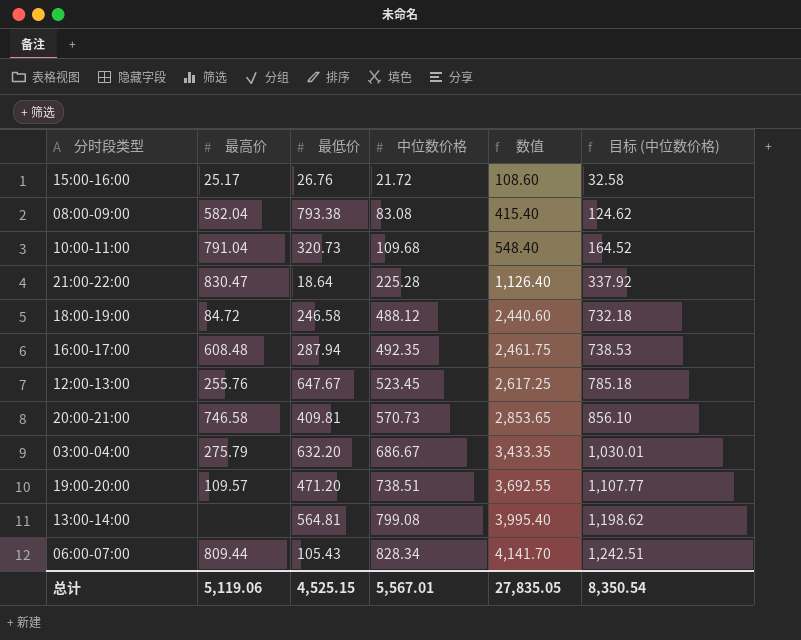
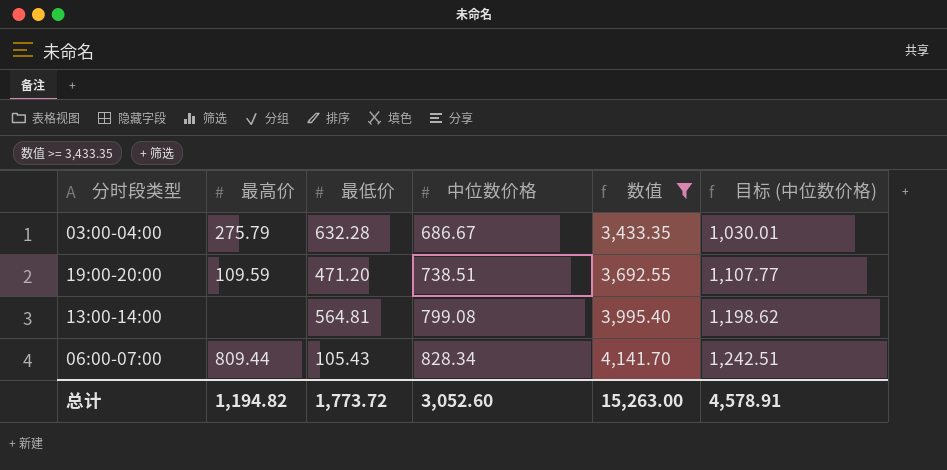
filter: none -> 数值 >= 3,433.35
03:00-04:00 | 最低价: 632.20 -> 632.28
19:00-20:00 | 最高价: 109.57 -> 109.59
总计 | 最高价: 5,119.06 -> 1,194.82
总计 | 最低价: 4,525.15 -> 1,773.72
总计 | 中位数价格: 5,567.01 -> 3,052.60
总计 | 数值: 27,835.05 -> 15,263.00
总计 | 目标 (中位数价格): 8,350.54 -> 4,578.91

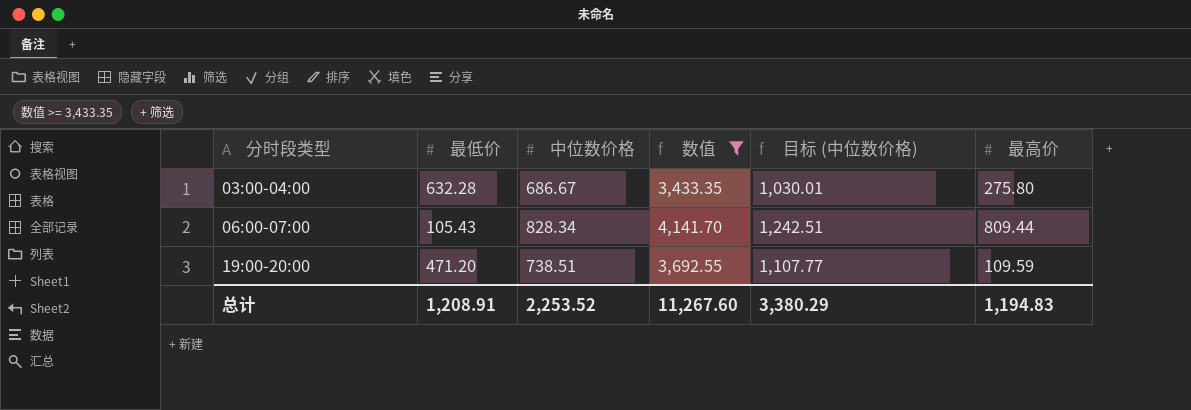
row order: 中位数价格 ascending -> 分时段类型 ascending
column 最高价 | position: 2 -> 6
row 13:00-14:00: none | 564.81 | 799.08 | 3,995.40 | 1,198.62 -> none
03:00-04:00 | 最高价: 275.79 -> 275.80
总计 | 最低价: 1,773.72 -> 1,208.91
总计 | 中位数价格: 3,052.60 -> 2,253.52
总计 | 数值: 15,263.00 -> 11,267.60
总计 | 目标 (中位数价格): 4,578.91 -> 3,380.29
总计 | 最高价: 1,194.82 -> 1,194.83

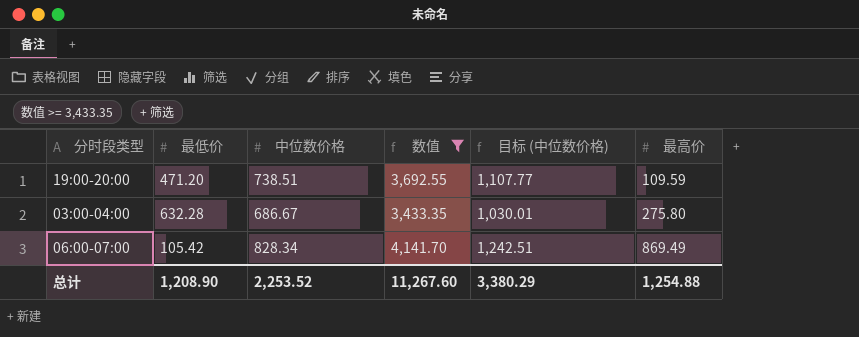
row order: 分时段类型 ascending -> 最高价 ascending
06:00-07:00 | 最低价: 105.43 -> 105.42
06:00-07:00 | 最高价: 809.44 -> 869.49
总计 | 最低价: 1,208.91 -> 1,208.90
总计 | 最高价: 1,194.83 -> 1,254.88

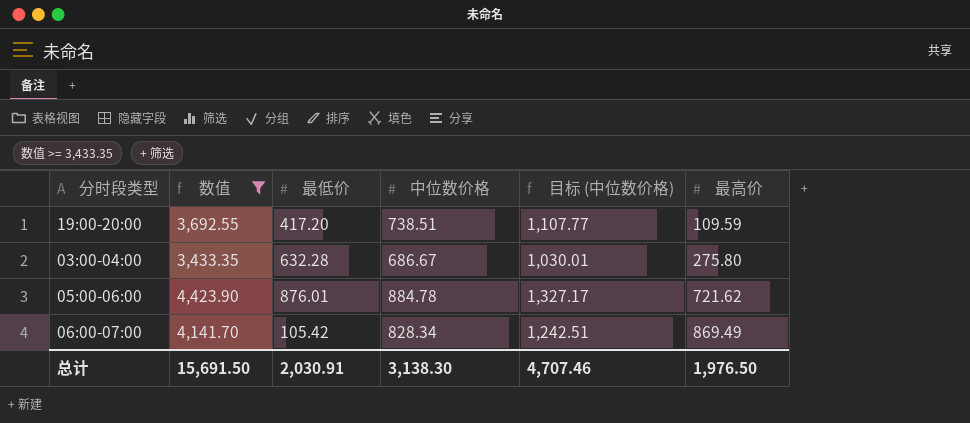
column 数值 | position: 4 -> 2
19:00-20:00 | 最低价: 471.20 -> 417.20
row 05:00-06:00: none -> 4,423.90 | 876.01 | 884.78 | 1,327.17 | 721.62
总计 | 数值: 11,267.60 -> 15,691.50
总计 | 最低价: 1,208.90 -> 2,030.91
总计 | 中位数价格: 2,253.52 -> 3,138.30
总计 | 目标 (中位数价格): 3,380.29 -> 4,707.46
总计 | 最高价: 1,254.88 -> 1,976.50

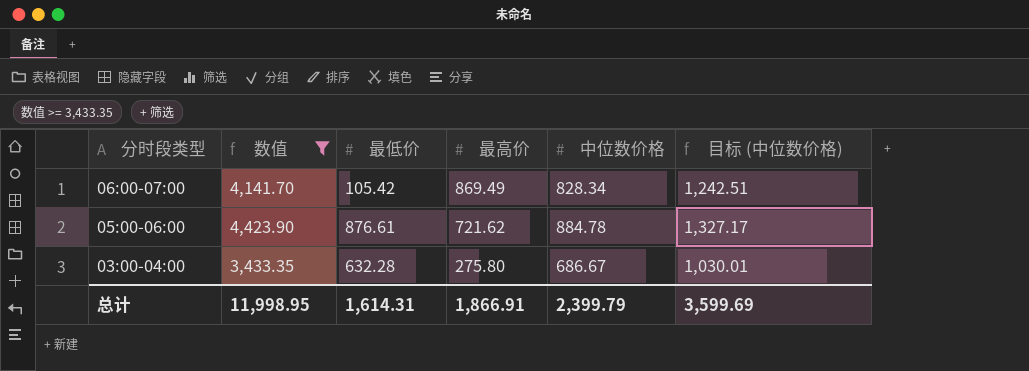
row order: 最高价 ascending -> 分时段类型 descending
column 最高价 | position: 6 -> 4
row 19:00-20:00: 3,692.55 | 417.20 | 738.51 | 1,107.77 | 109.59 -> none
05:00-06:00 | 最低价: 876.01 -> 876.61
总计 | 数值: 15,691.50 -> 11,998.95
总计 | 最低价: 2,030.91 -> 1,614.31
总计 | 最高价: 1,976.50 -> 1,866.91
总计 | 中位数价格: 3,138.30 -> 2,399.79
总计 | 目标 (中位数价格): 4,707.46 -> 3,599.69

